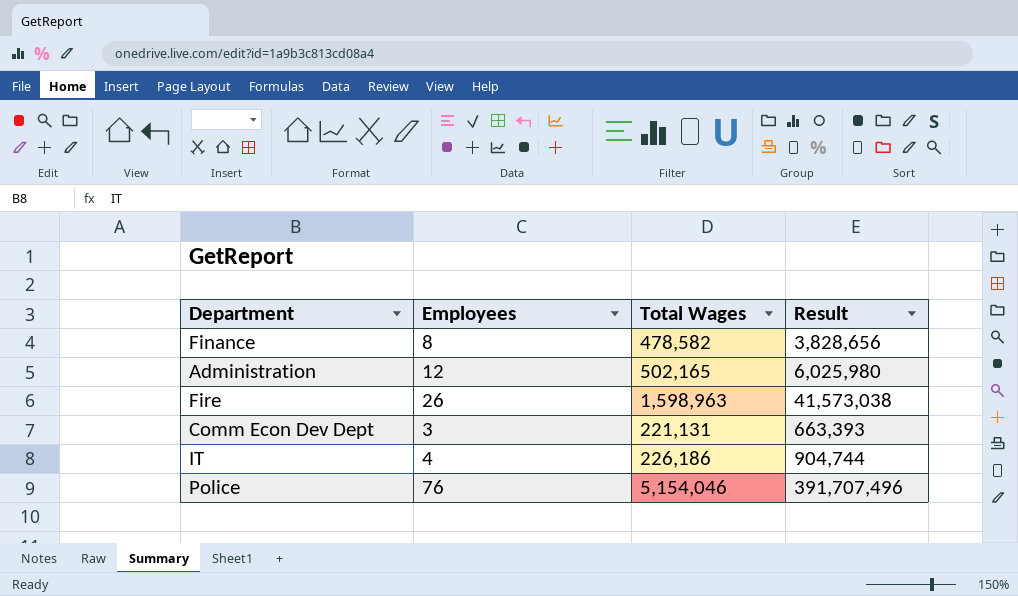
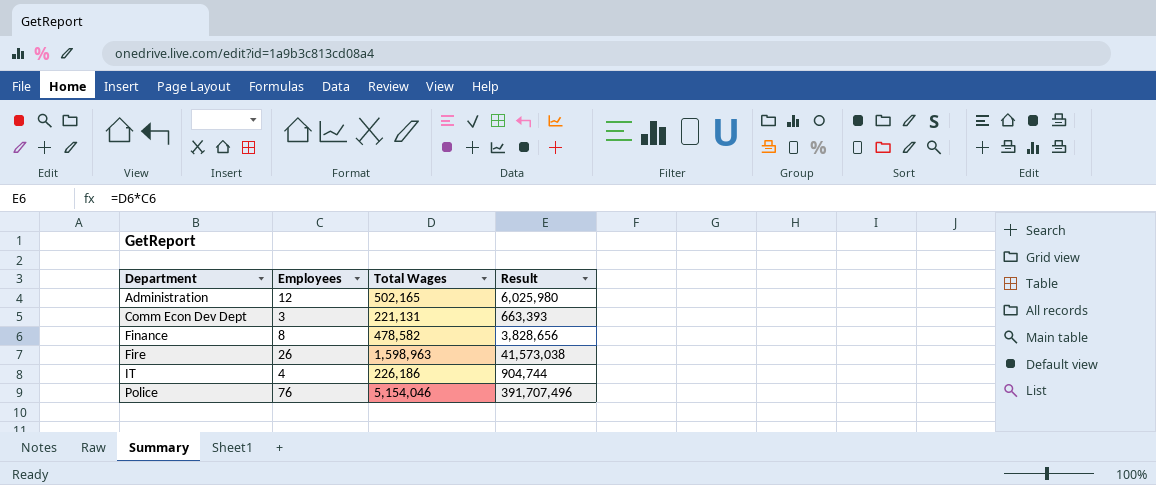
row order: none -> Department ascending

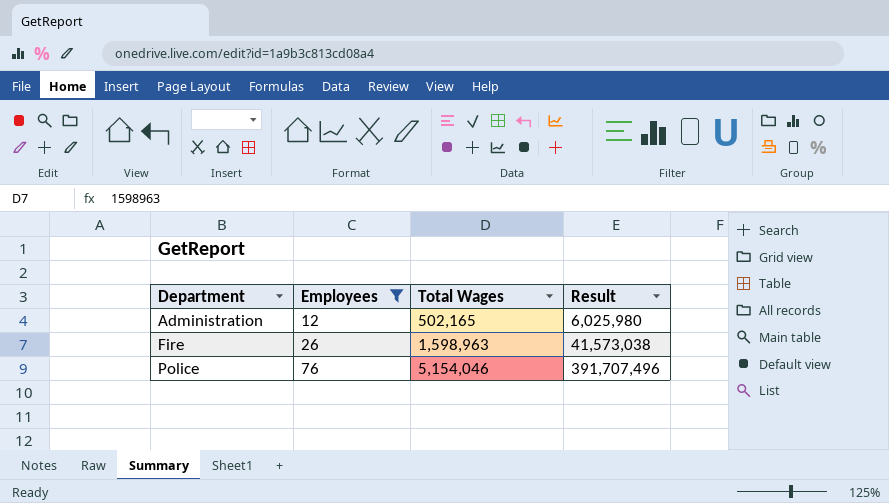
filter: none -> Employees >= 12

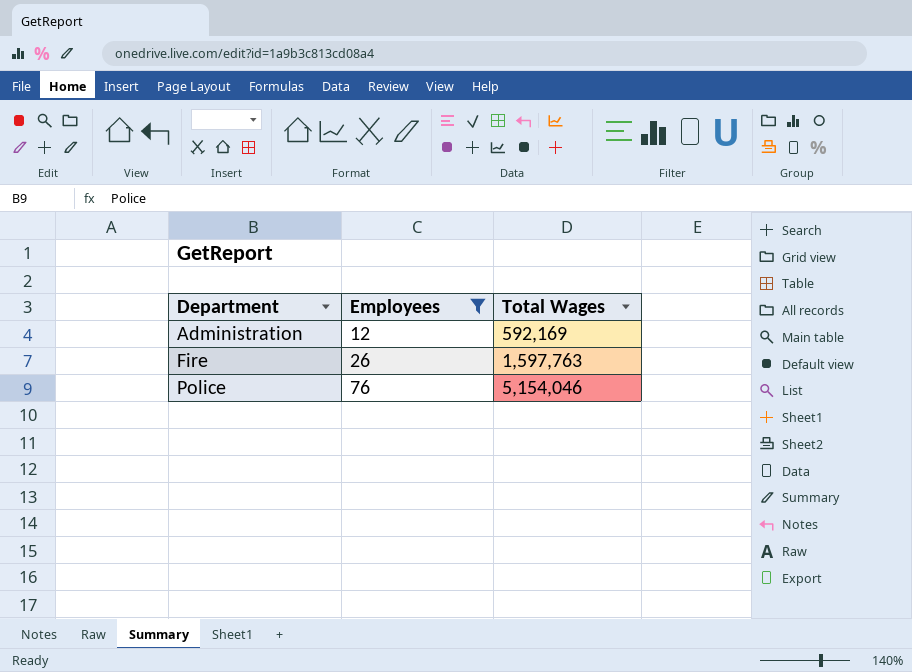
column Result | formula: [Employees] * [Total Wages] -> none
Administration | Total Wages: 502,165 -> 592,169
Fire | Total Wages: 1,598,963 -> 1,597,763

